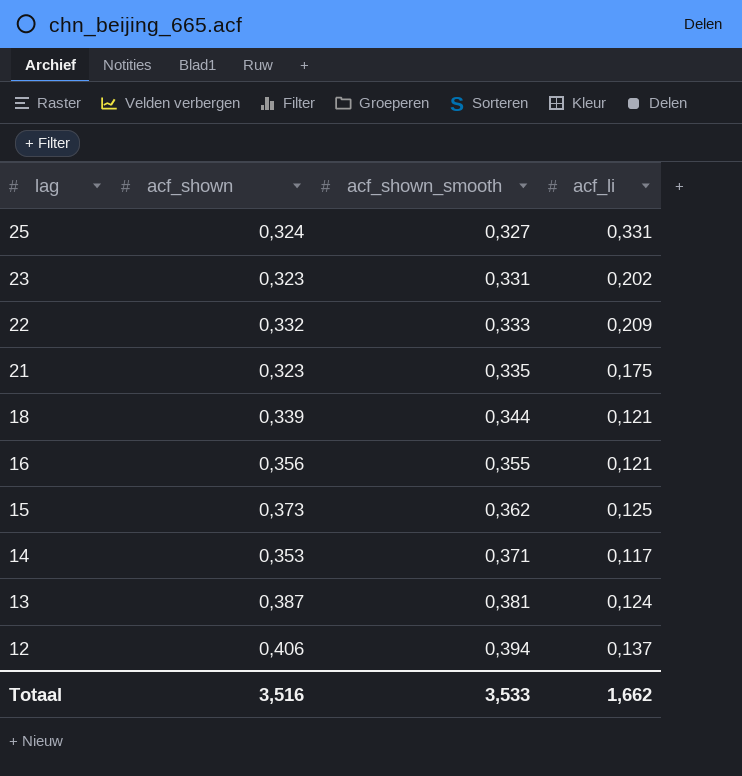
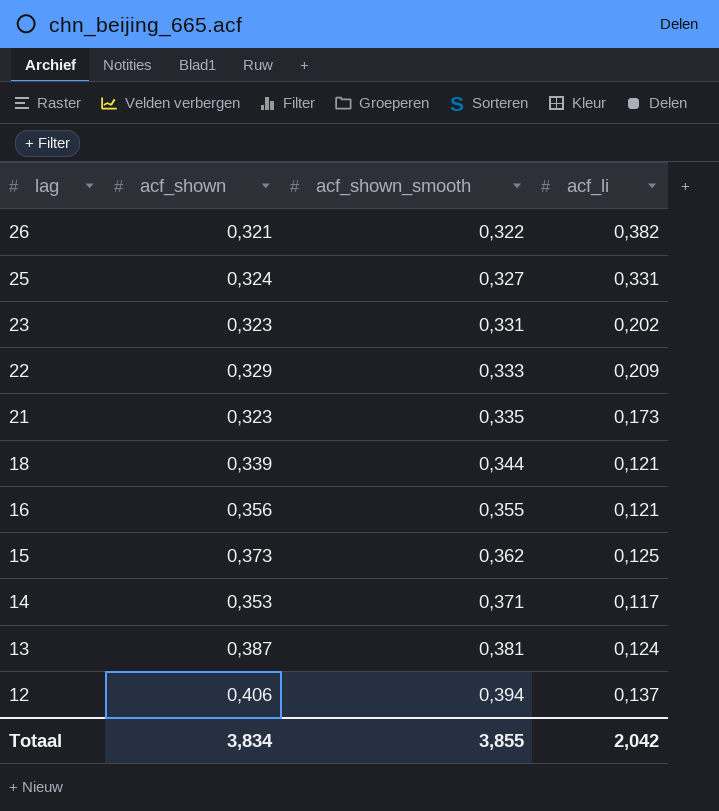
row 26: none -> 0,321 | 0,322 | 0,382
22 | acf_shown: 0,332 -> 0,329
21 | acf_li: 0,175 -> 0,173
Totaal | acf_shown: 3,516 -> 3,834
Totaal | acf_shown_smooth: 3,533 -> 3,855
Totaal | acf_li: 1,662 -> 2,042

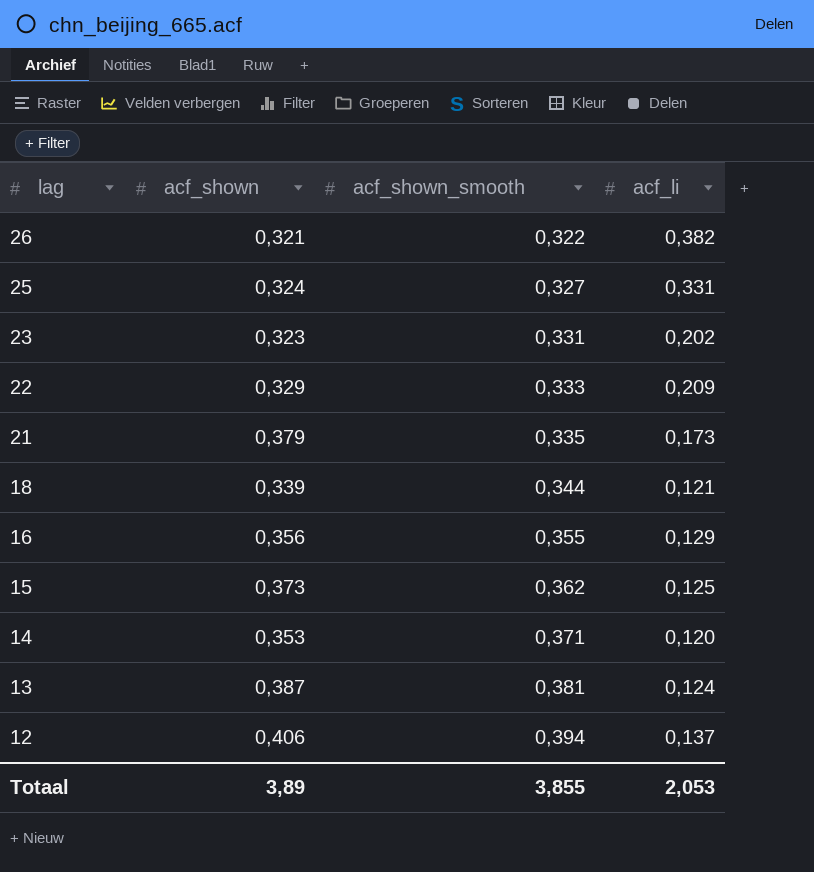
21 | acf_shown: 0,323 -> 0,379
16 | acf_li: 0,121 -> 0,129
14 | acf_li: 0,117 -> 0,120
Totaal | acf_shown: 3,834 -> 3,89
Totaal | acf_li: 2,042 -> 2,053

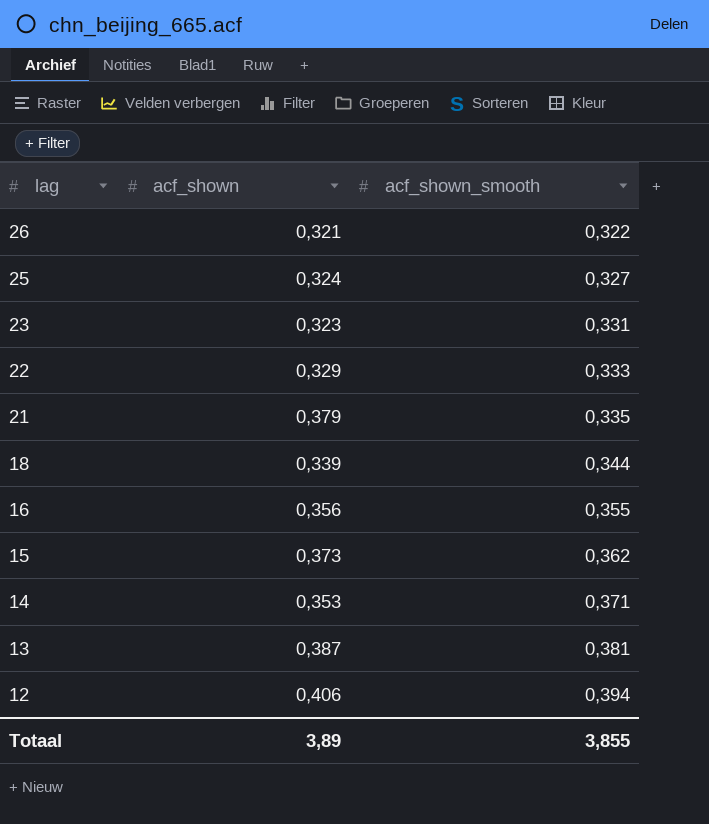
column acf_li | position: 4 -> none

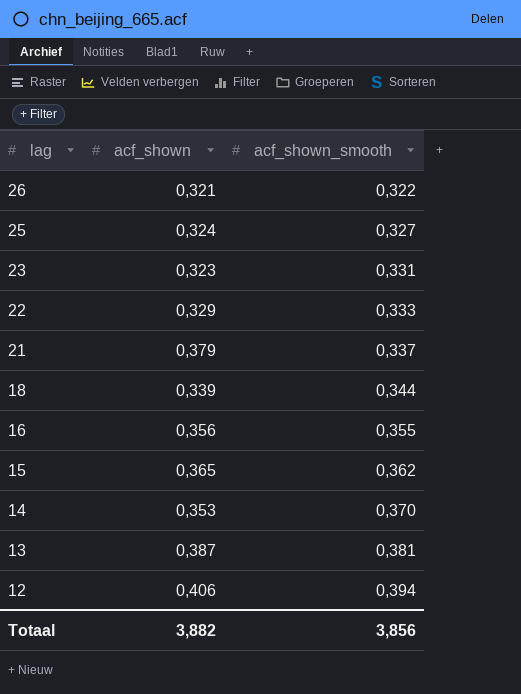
21 | acf_shown_smooth: 0,335 -> 0,337
15 | acf_shown: 0,373 -> 0,365
14 | acf_shown_smooth: 0,371 -> 0,370
Totaal | acf_shown: 3,89 -> 3,882
Totaal | acf_shown_smooth: 3,855 -> 3,856

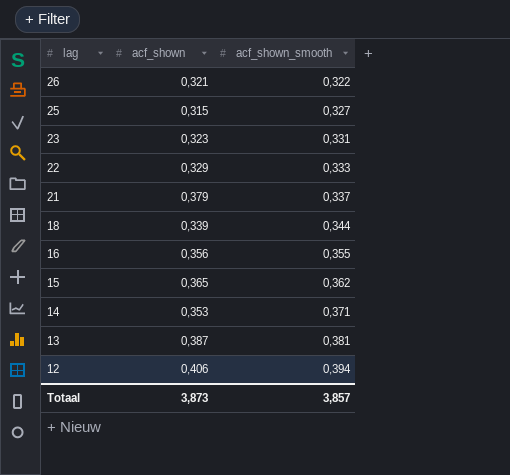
25 | acf_shown: 0,324 -> 0,315
14 | acf_shown_smooth: 0,370 -> 0,371
Totaal | acf_shown: 3,882 -> 3,873
Totaal | acf_shown_smooth: 3,856 -> 3,857

